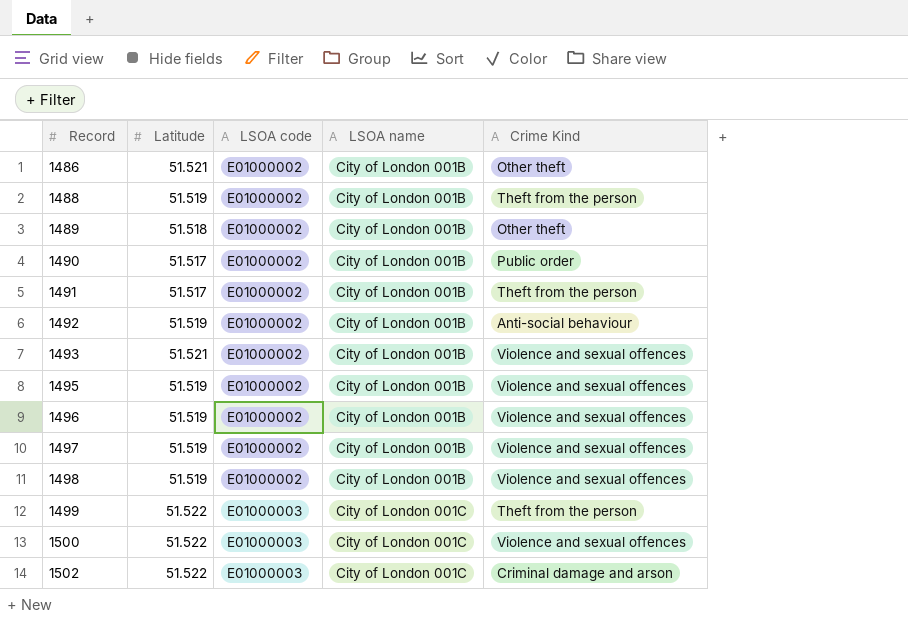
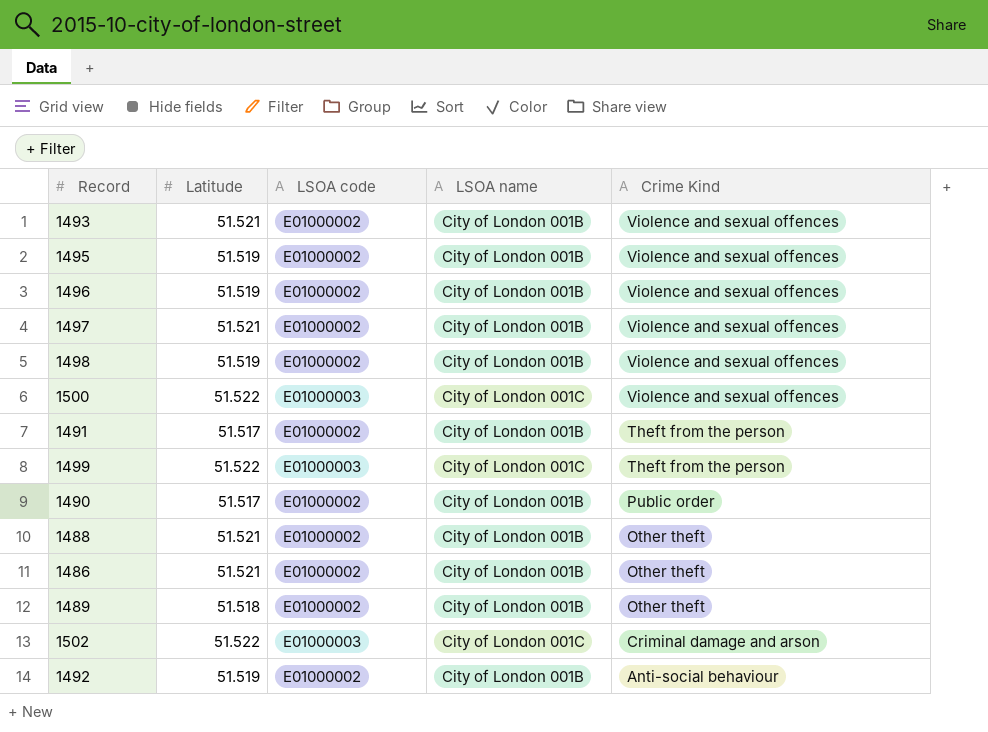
row order: Record ascending -> Crime Kind descending
1497 | Latitude: 51.519 -> 51.521
1488 | Latitude: 51.519 -> 51.521
1488 | Crime Kind: Theft from the person -> Other theft

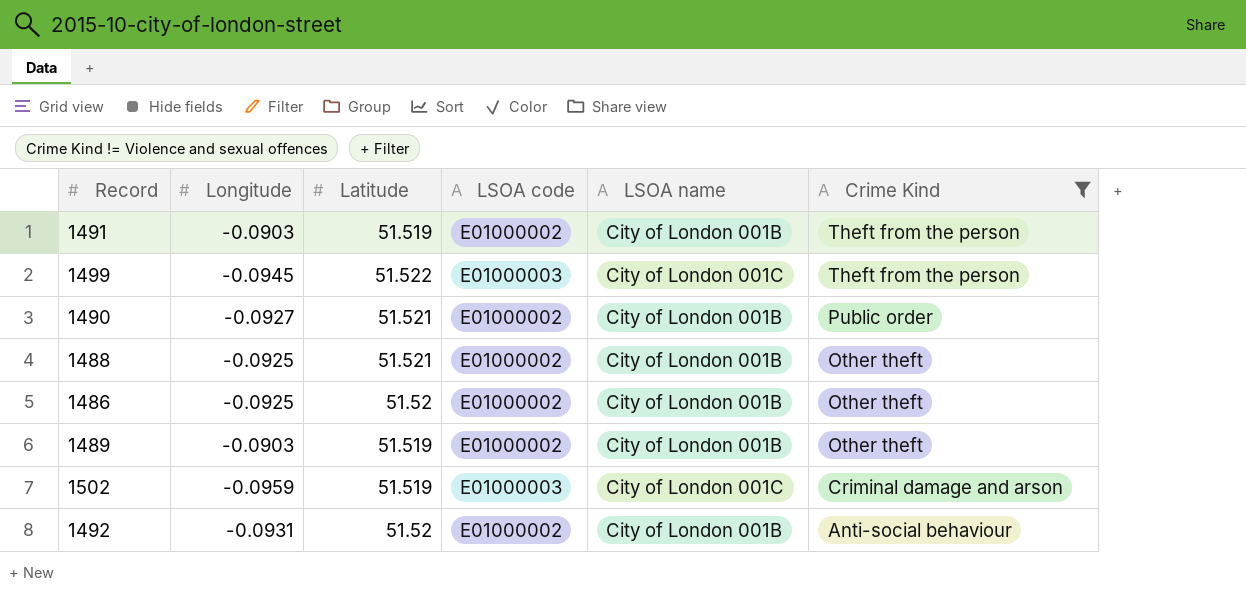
filter: none -> Crime Kind != Violence and sexual offences
column Longitude | position: none -> 2
1491 | Latitude: 51.517 -> 51.519
1490 | Latitude: 51.517 -> 51.521
1486 | Latitude: 51.521 -> 51.52
1489 | Latitude: 51.518 -> 51.519
1502 | Latitude: 51.522 -> 51.519
1492 | Latitude: 51.519 -> 51.52

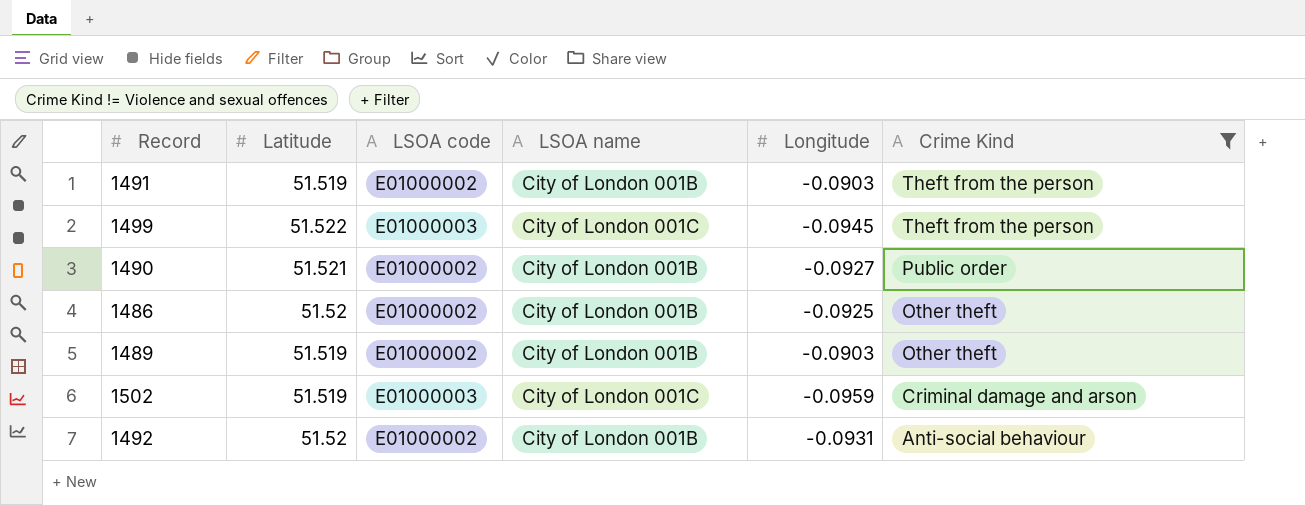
column Longitude | position: 2 -> 5
row 1488: -0.0925 | 51.521 | E01000002 | City of London 001B | Other theft -> none

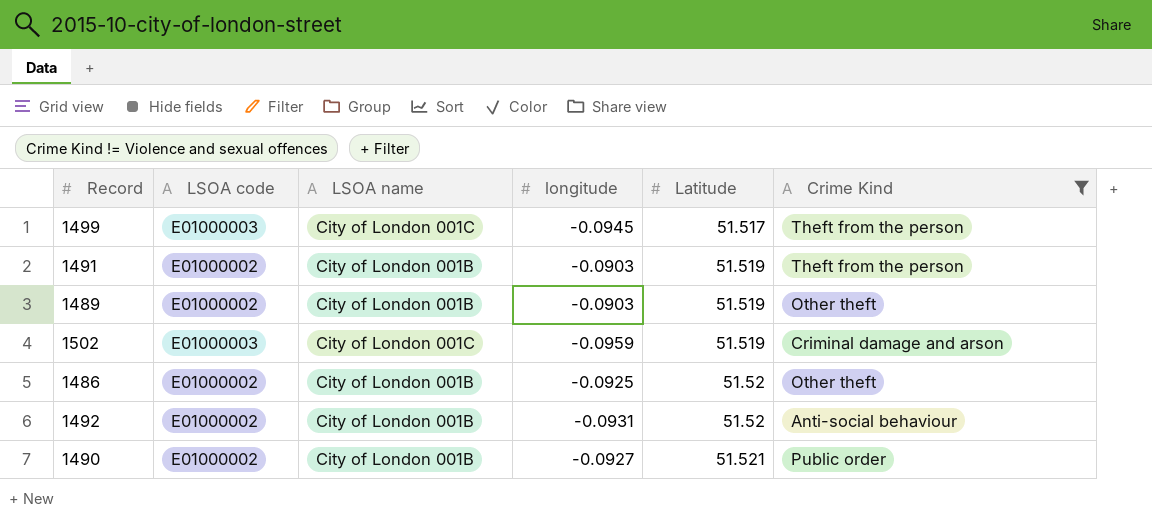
row order: Crime Kind descending -> Latitude ascending
column name: Longitude -> longitude
column Latitude | position: 2 -> 5
1499 | Latitude: 51.522 -> 51.517

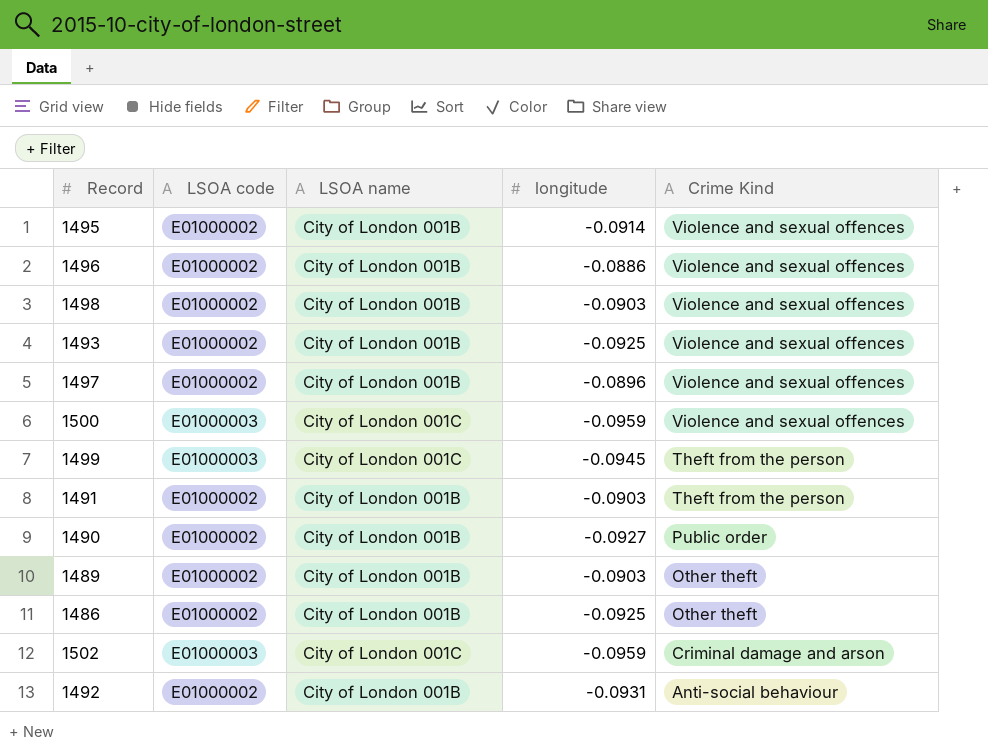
filter: Crime Kind != Violence and sexual offences -> none
row order: Latitude ascending -> Crime Kind descending
column Latitude | position: 5 -> none

